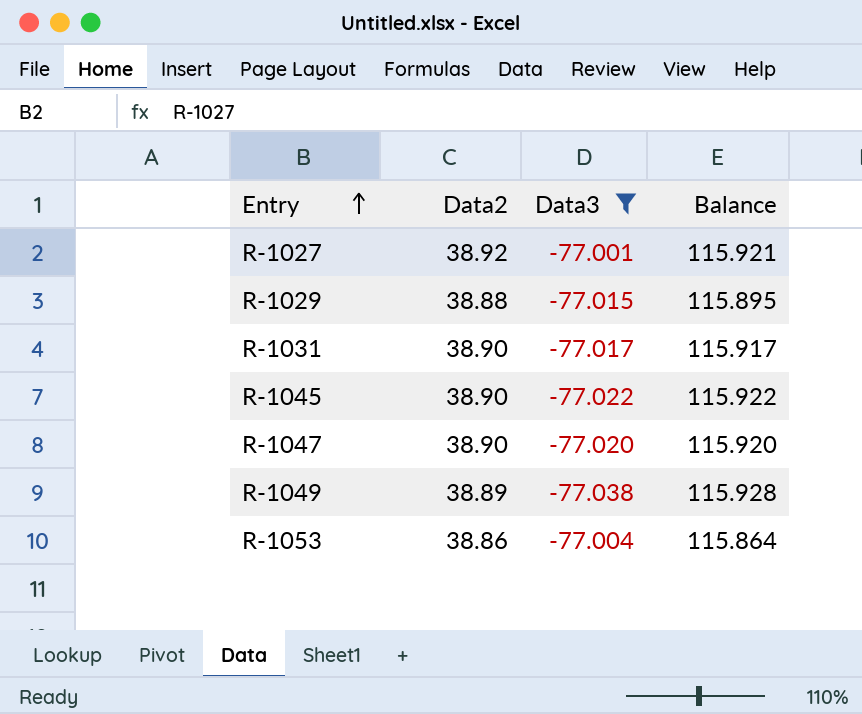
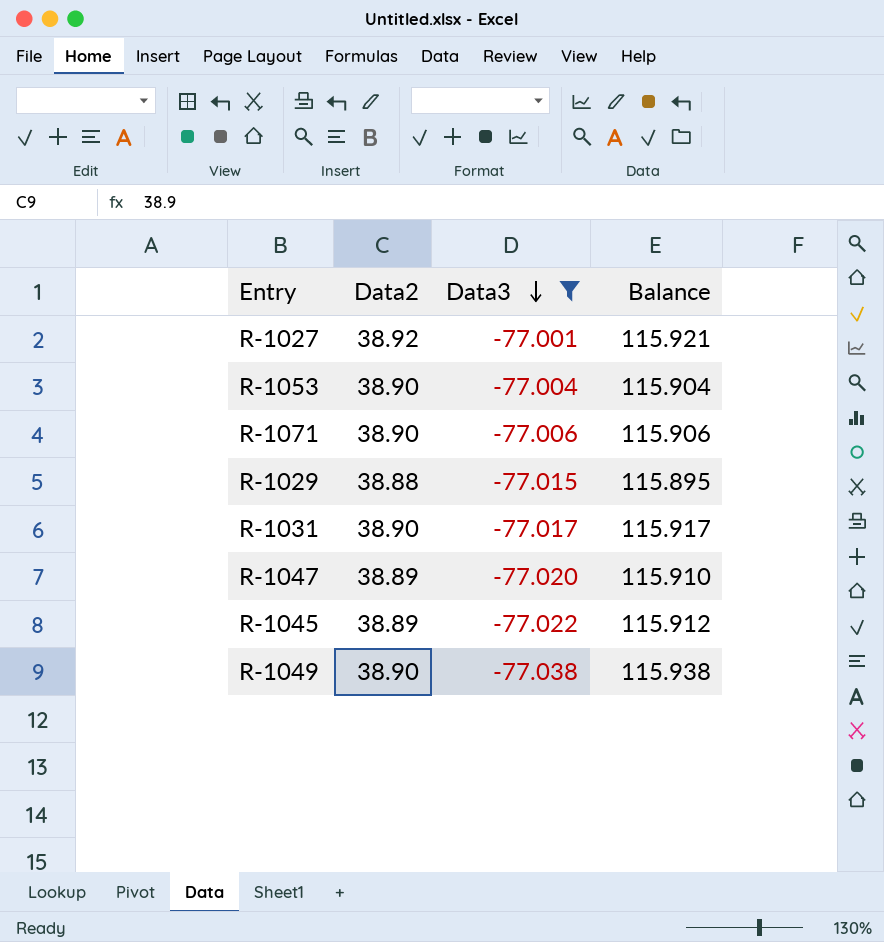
row order: Entry ascending -> Data3 descending
R-1053 | Data2: 38.86 -> 38.90
R-1053 | Balance: 115.864 -> 115.904
row R-1071: none -> 38.90 | -77.006 | 115.906
R-1047 | Data2: 38.90 -> 38.89
R-1047 | Balance: 115.920 -> 115.910
R-1045 | Data2: 38.90 -> 38.89
R-1045 | Balance: 115.922 -> 115.912
R-1049 | Data2: 38.89 -> 38.90
R-1049 | Balance: 115.928 -> 115.938

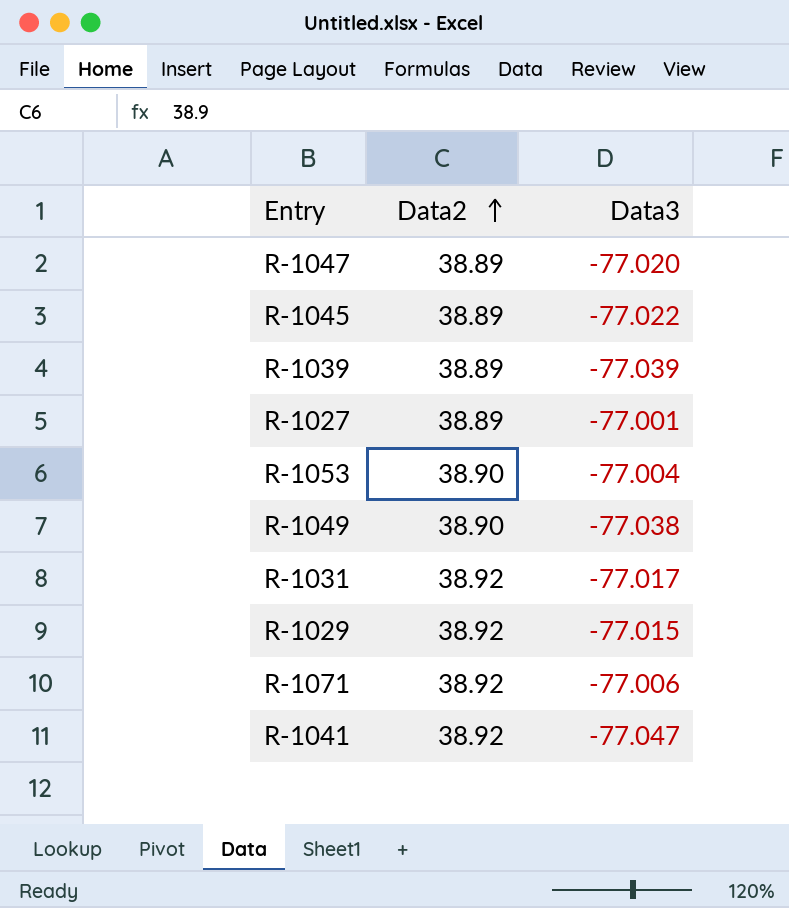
filter: Data3 >= -77.038 -> none
row order: Data3 descending -> Data2 ascending
column Balance | formula: [Data2] - [Data3] -> none
R-1027 | Data2: 38.92 -> 38.89
R-1031 | Data2: 38.90 -> 38.92
R-1029 | Data2: 38.88 -> 38.92
R-1071 | Data2: 38.90 -> 38.92

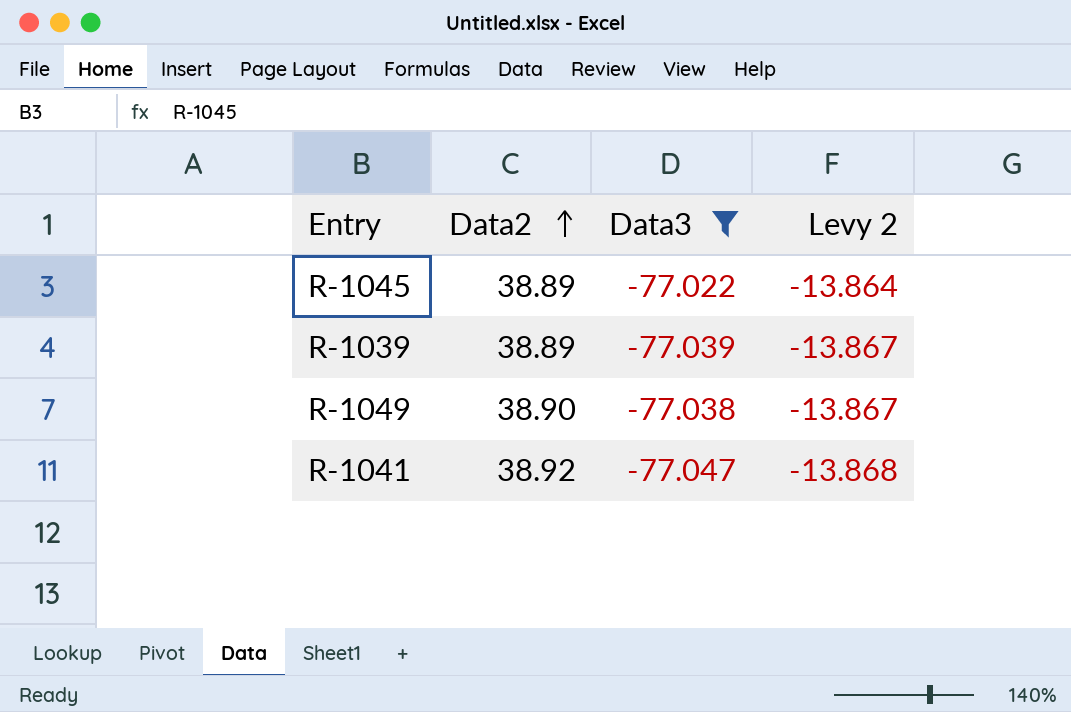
filter: none -> Data3 <= -77.022
column Levy 2 | formula: none -> [Data3] * 0.18

